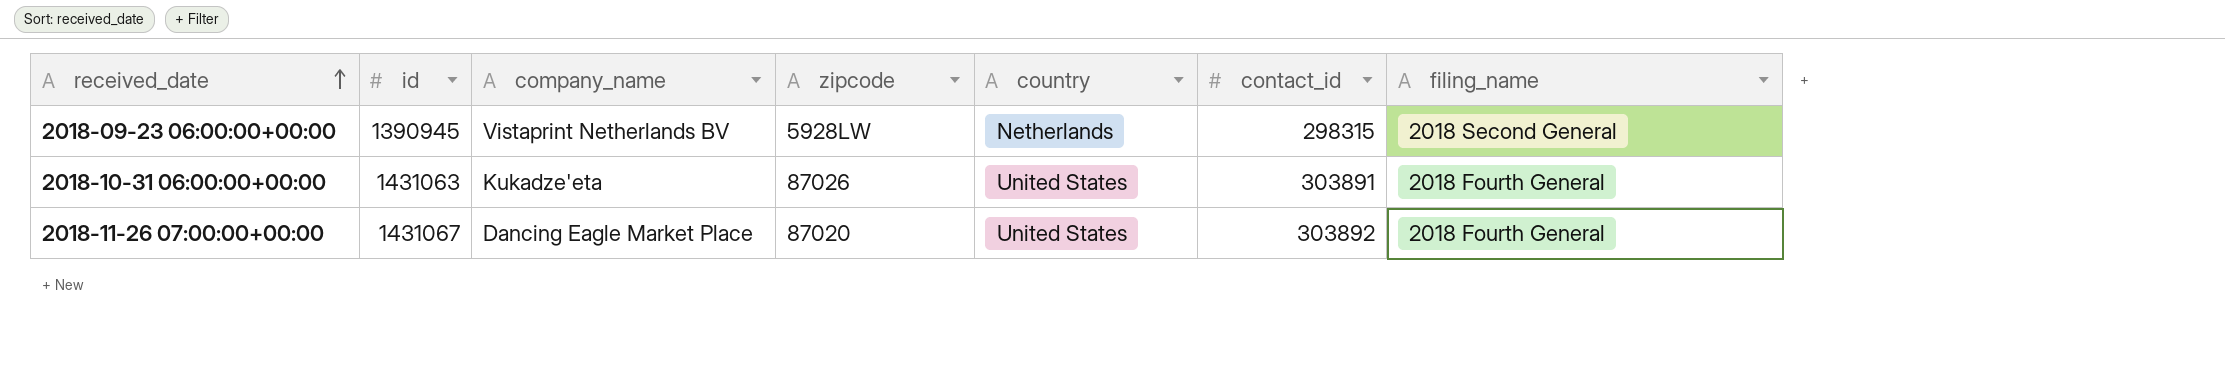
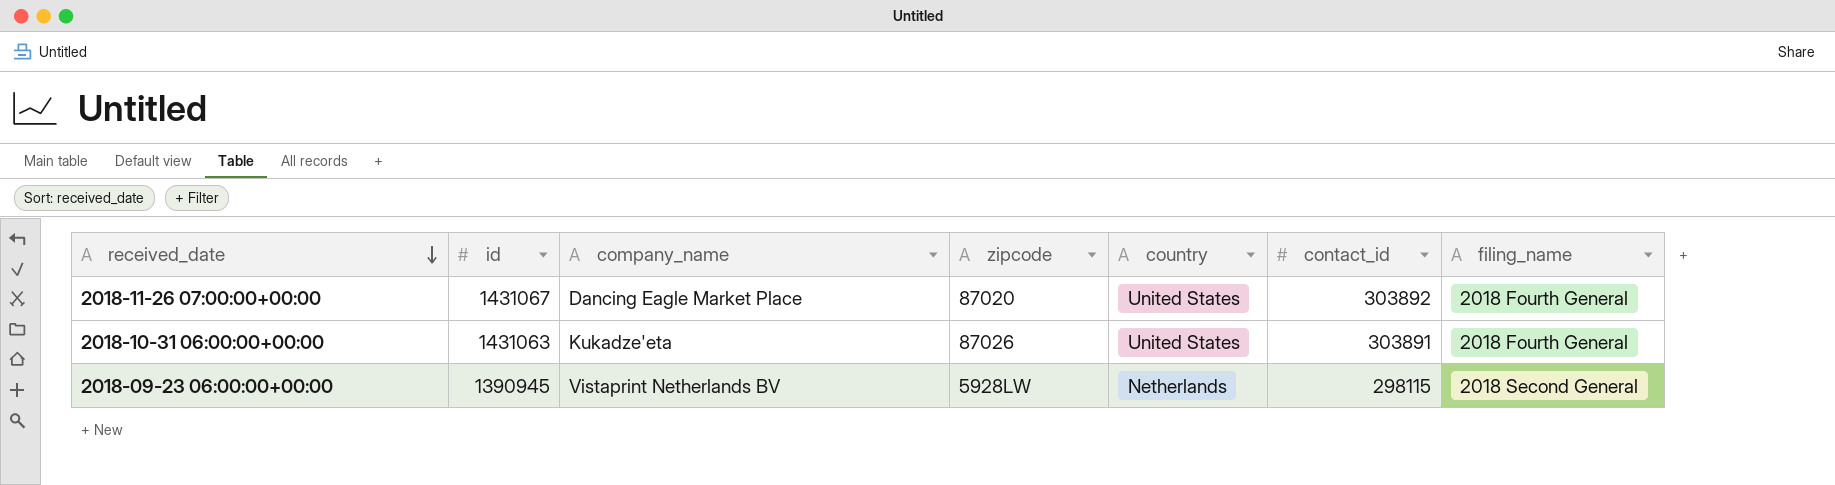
row order: received_date ascending -> received_date descending
2018-09-23 06:00:00+00:00 | contact_id: 298315 -> 298115

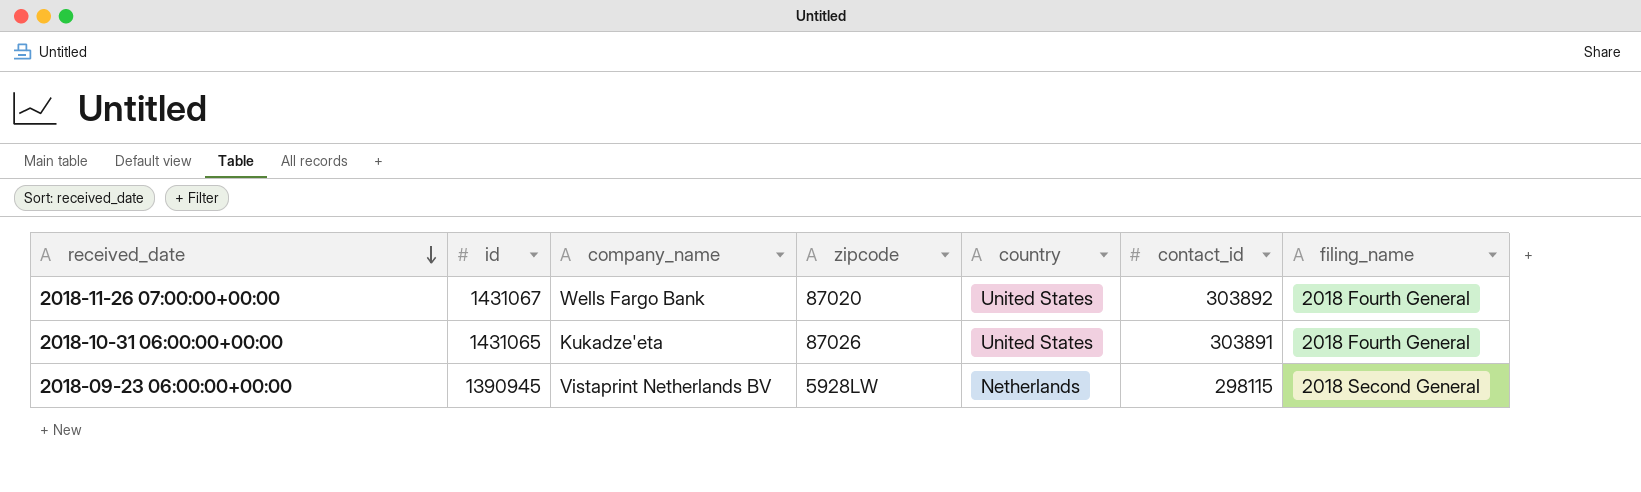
2018-11-26 07:00:00+00:00 | company_name: Dancing Eagle Market Place -> Wells Fargo Bank
2018-10-31 06:00:00+00:00 | id: 1431063 -> 1431065

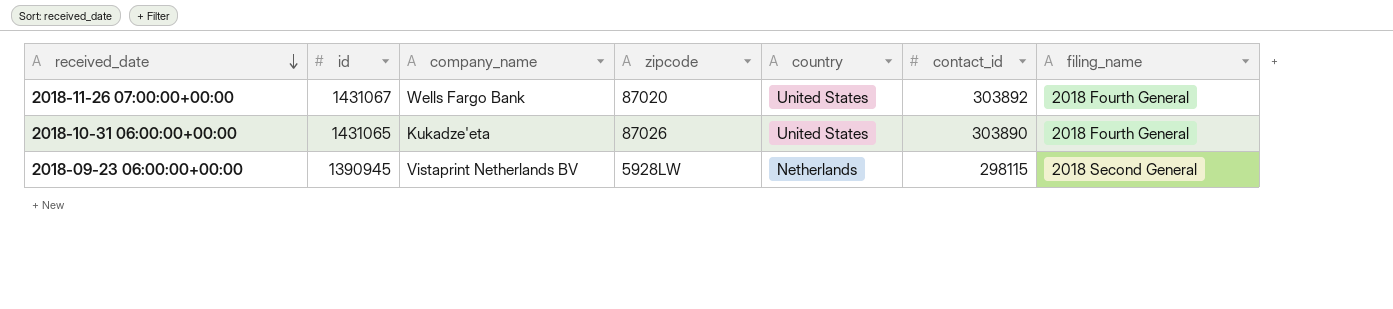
2018-10-31 06:00:00+00:00 | contact_id: 303891 -> 303890

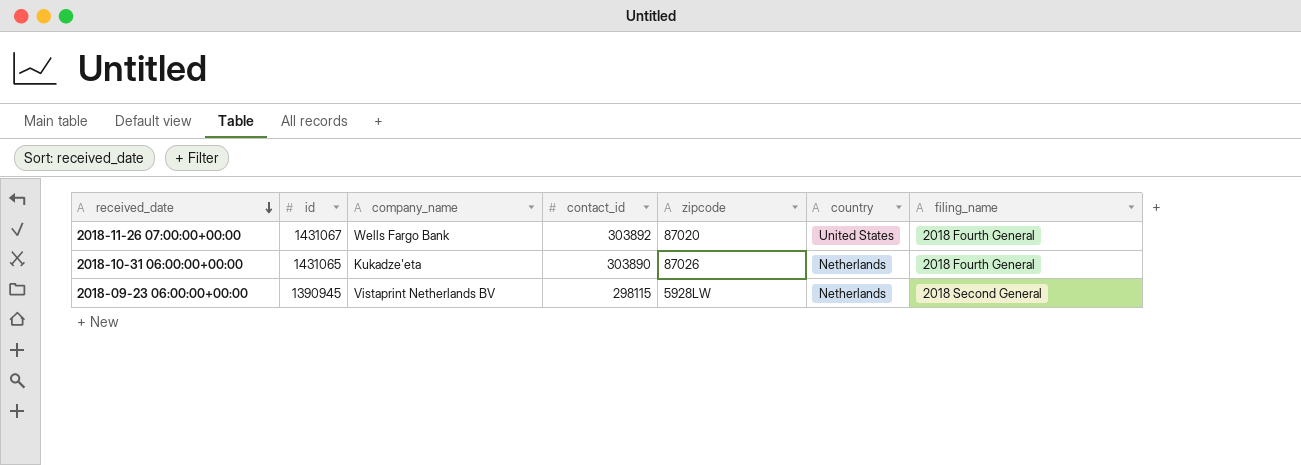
column contact_id | position: 6 -> 4
2018-10-31 06:00:00+00:00 | country: United States -> Netherlands

